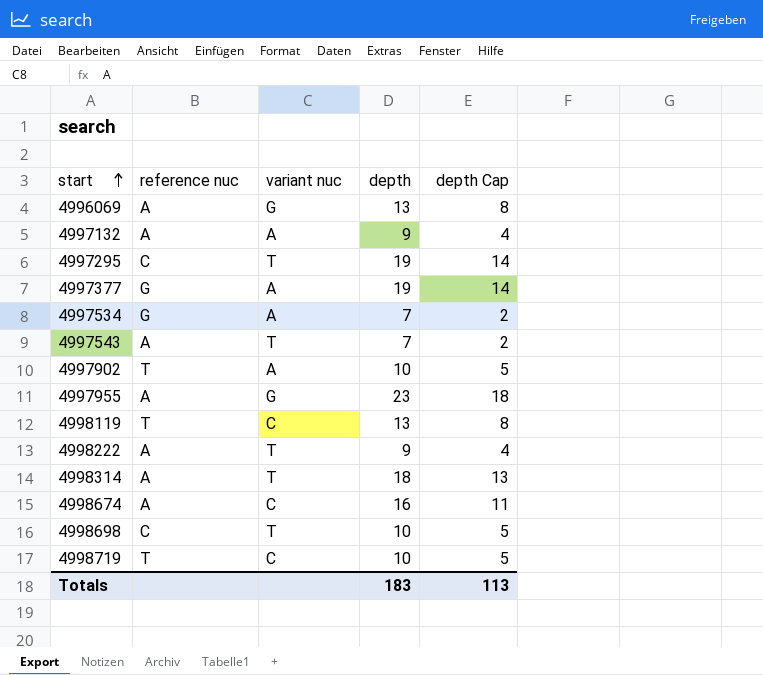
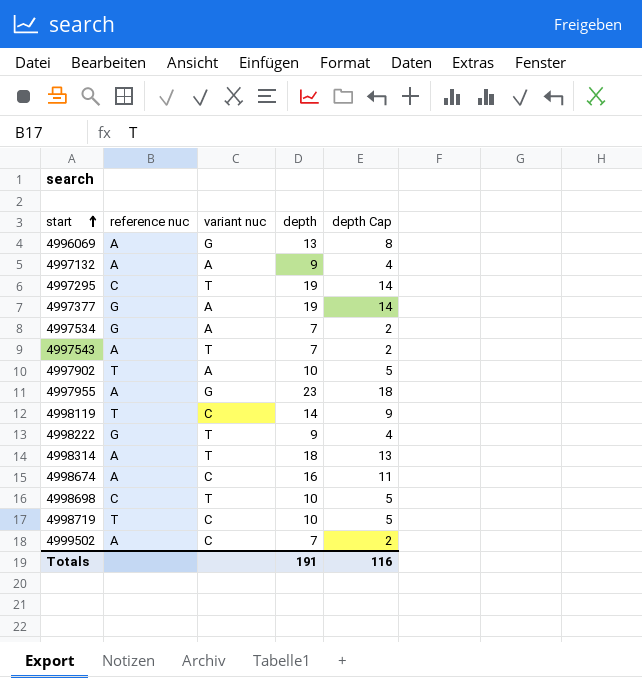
4998119 | depth: 13 -> 14
4998119 | depth Cap: 8 -> 9
4998222 | reference nuc: A -> G
row 4999502: none -> A | C | 7 | 2
Totals | depth: 183 -> 191
Totals | depth Cap: 113 -> 116

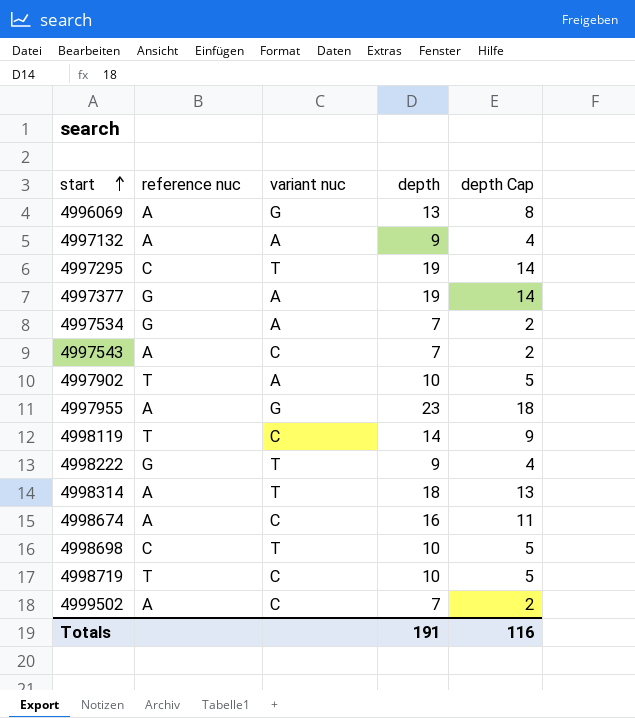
4997543 | variant nuc: T -> C

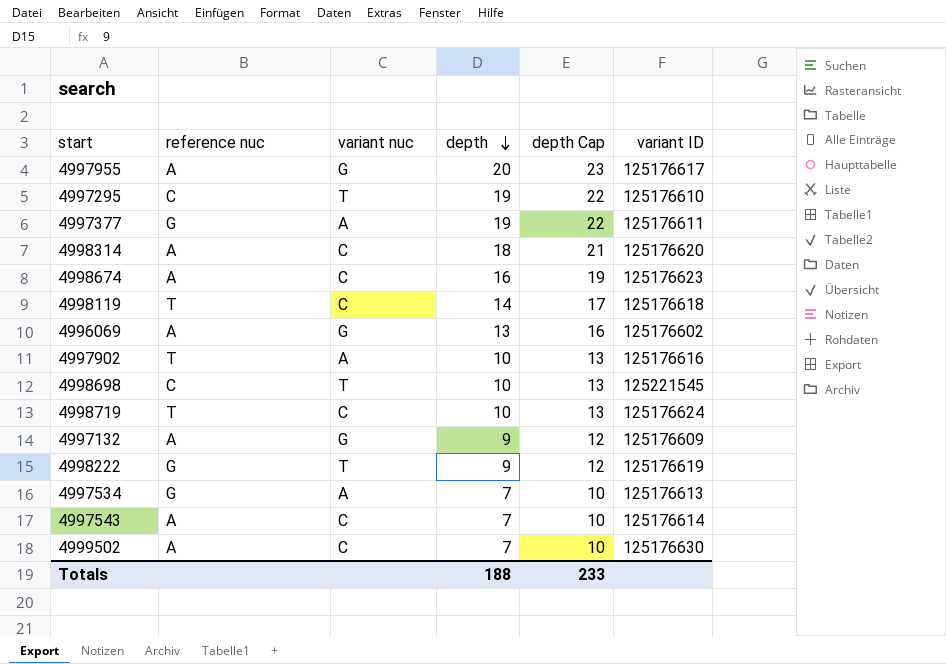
row order: start ascending -> depth descending
column depth Cap | formula: [depth] - 5 -> [depth] + 3
column variant ID | position: none -> 6
4997955 | depth: 23 -> 20
4998314 | variant nuc: T -> C
4997132 | variant nuc: A -> G
Totals | depth: 191 -> 188
Totals | depth Cap: 116 -> 233

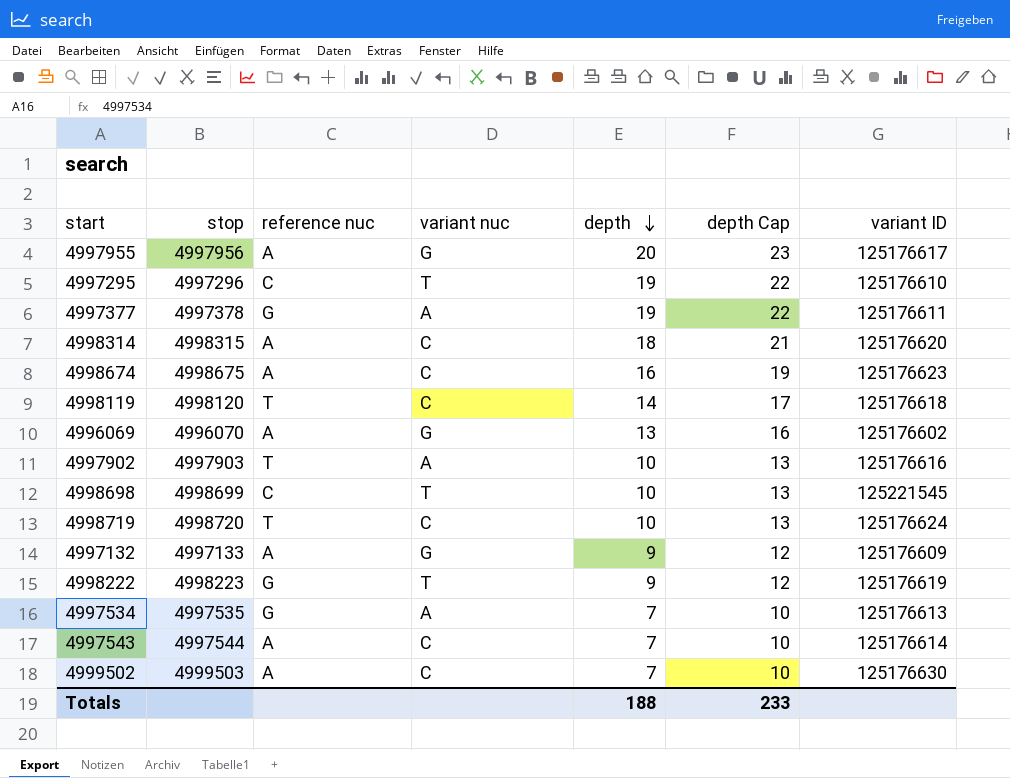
column stop | position: none -> 2

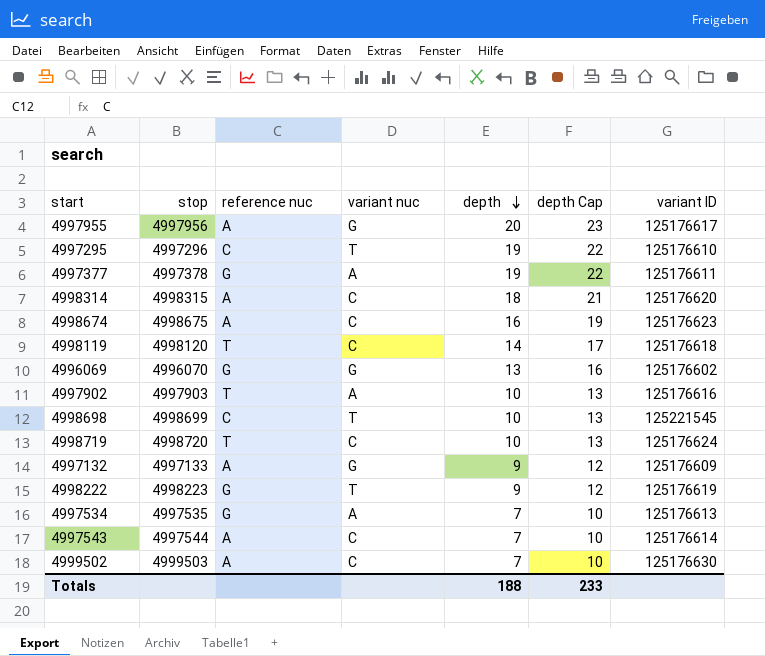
4996069 | reference nuc: A -> G

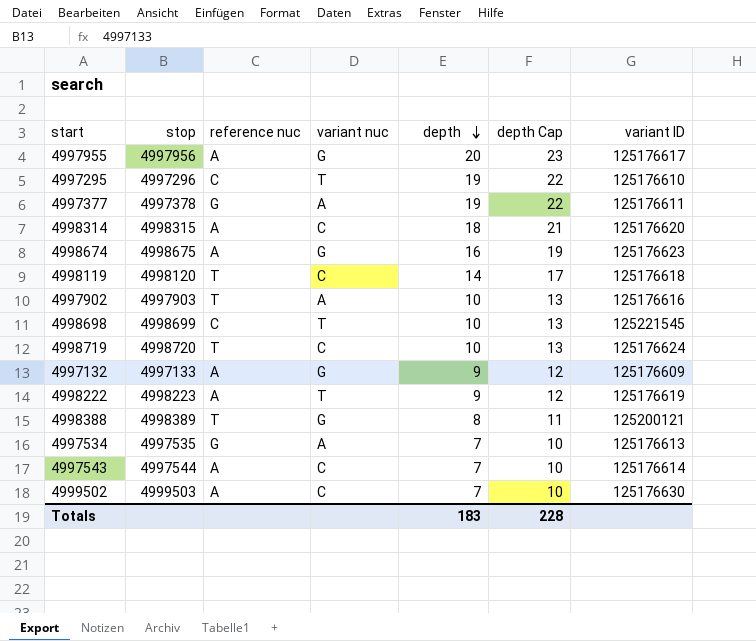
row 4996069: 4996070 | G | G | 13 | 16 | 125176602 -> none
4998674 | variant nuc: C -> G
4998222 | reference nuc: G -> A
row 4998388: none -> 4998389 | T | G | 8 | 11 | 125200121
Totals | depth: 188 -> 183
Totals | depth Cap: 233 -> 228

